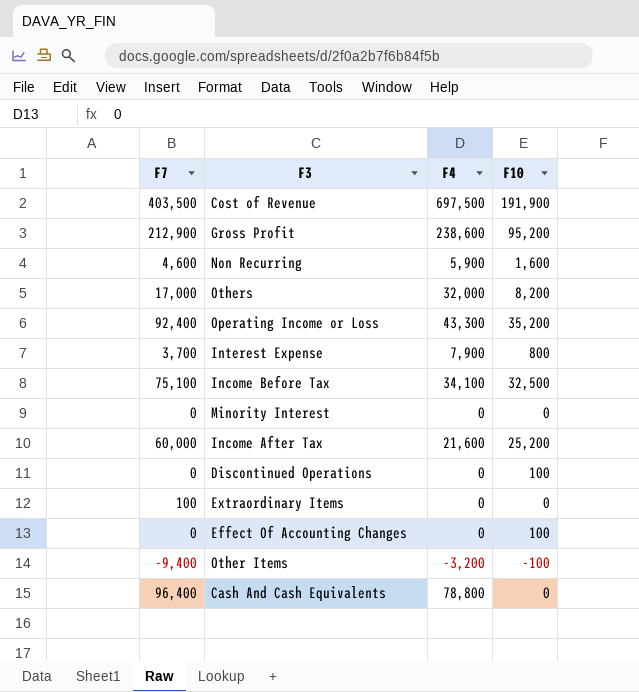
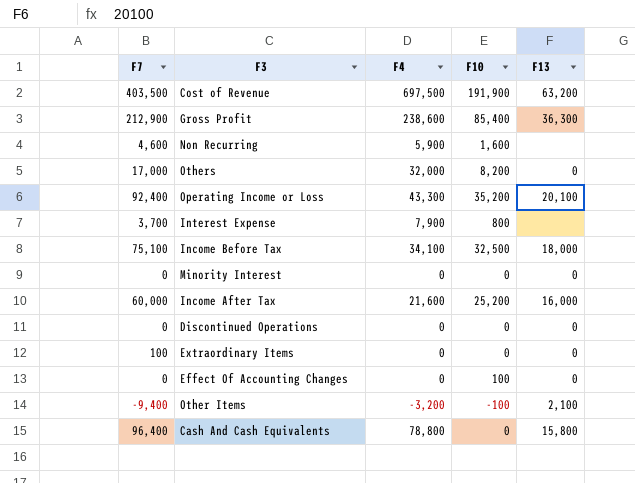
column F13 | position: none -> 5
Gross Profit | F10: 95,200 -> 85,400
Discontinued Operations | F10: 100 -> 0

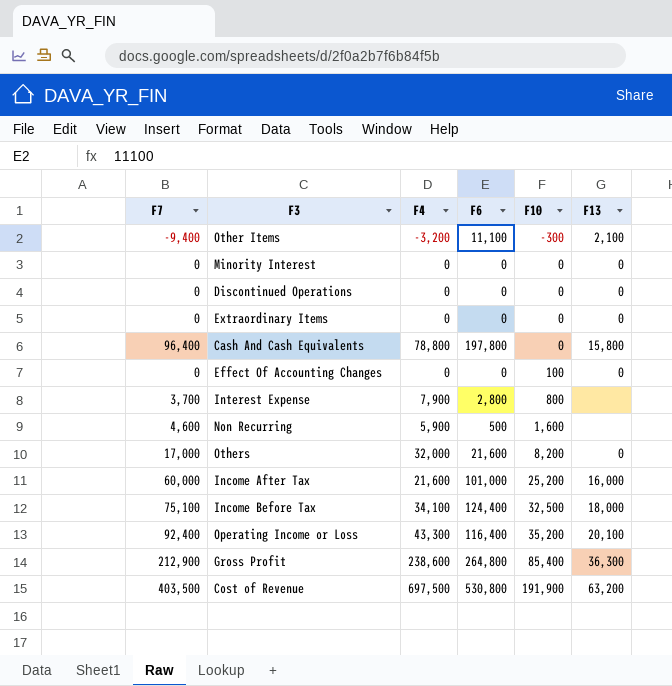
row order: none -> F10 ascending
column F6 | position: none -> 4
Other Items | F10: -100 -> -300
Extraordinary Items | F7: 100 -> 0

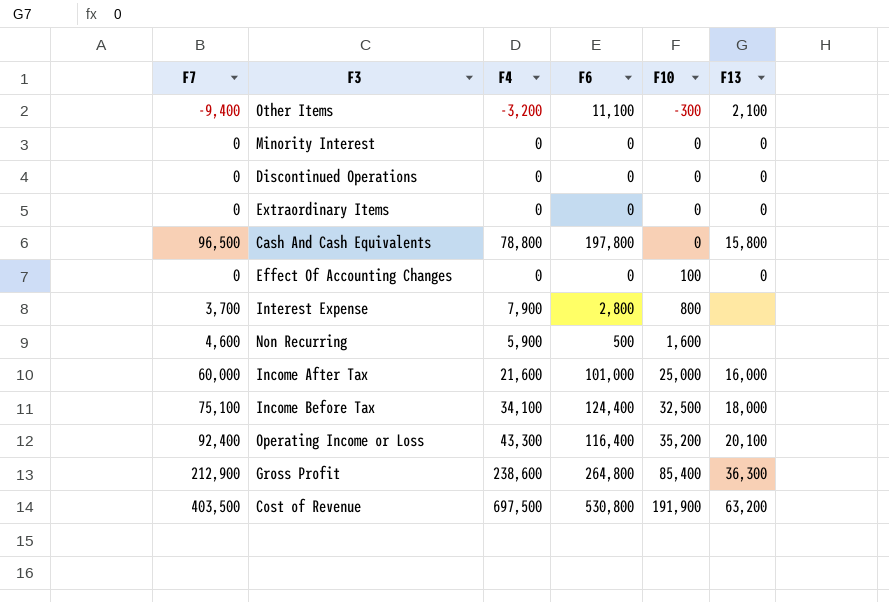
row Others: 17,000 | 32,000 | 21,600 | 8,200 | 0 -> none
Cash And Cash Equivalents | F7: 96,400 -> 96,500
Income After Tax | F10: 25,200 -> 25,000

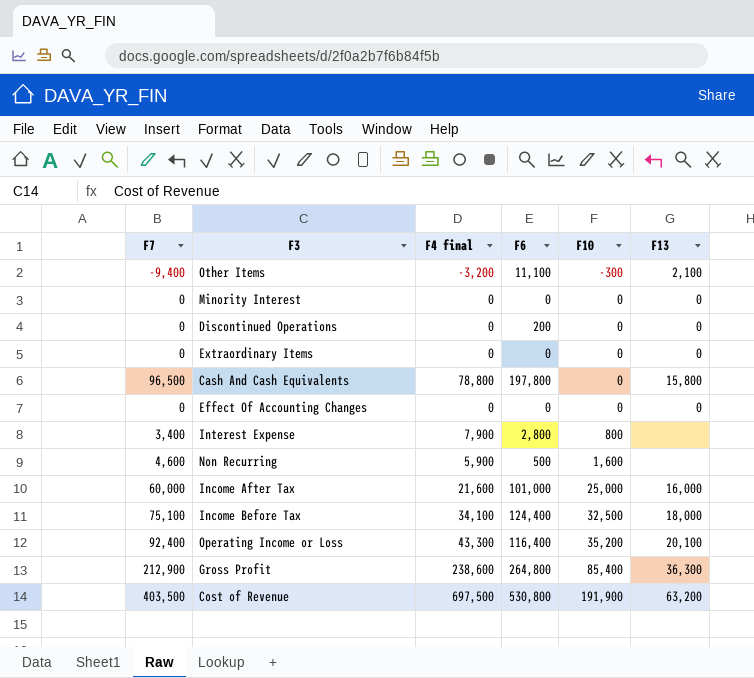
column name: F4 -> F4 final
Discontinued Operations | F6: 0 -> 200
Effect Of Accounting Changes | F10: 100 -> 0
Interest Expense | F7: 3,700 -> 3,400

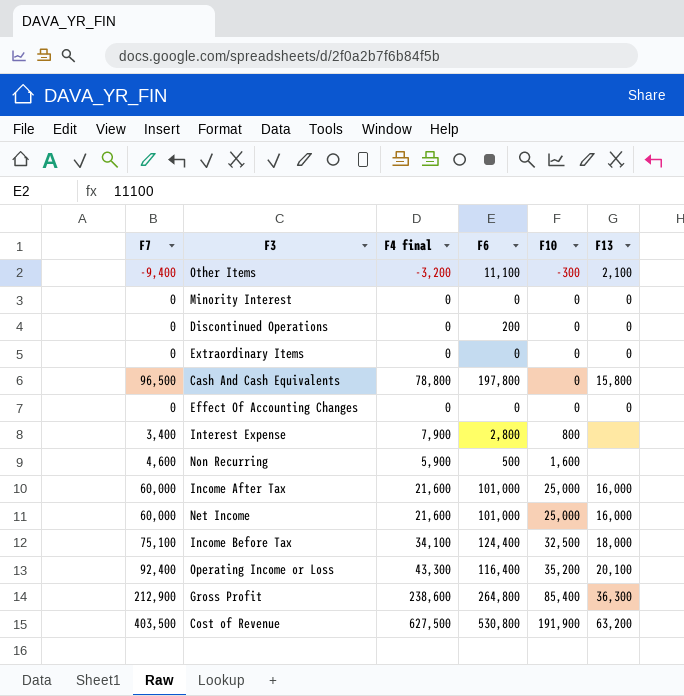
row Net Income: none -> 60,000 | 21,600 | 101,000 | 25,000 | 16,000
Cost of Revenue | F4 final: 697,500 -> 627,500

